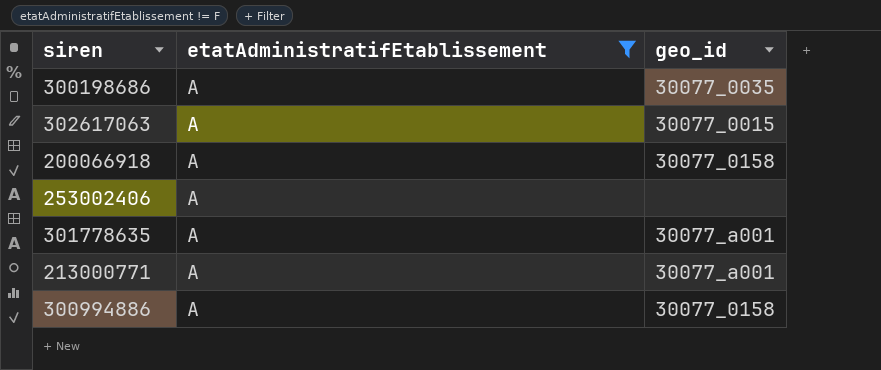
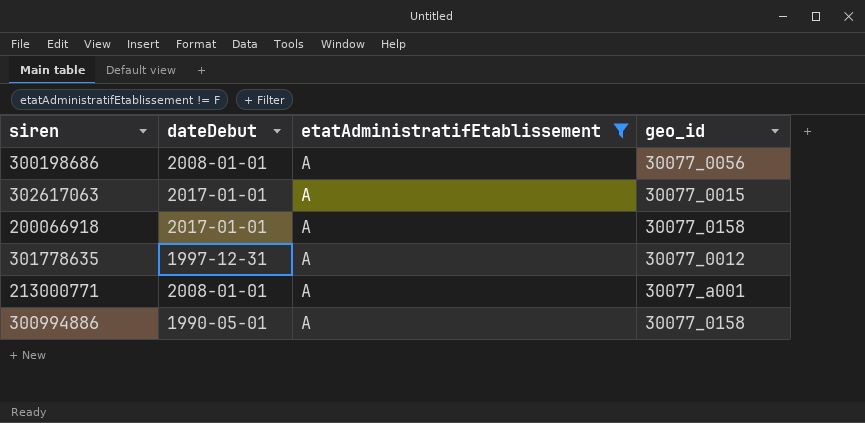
column dateDebut | position: none -> 2
row 253002406: A | none -> none
300198686 | geo_id: 30077_0035 -> 30077_0056
301778635 | geo_id: 30077_a001 -> 30077_0012

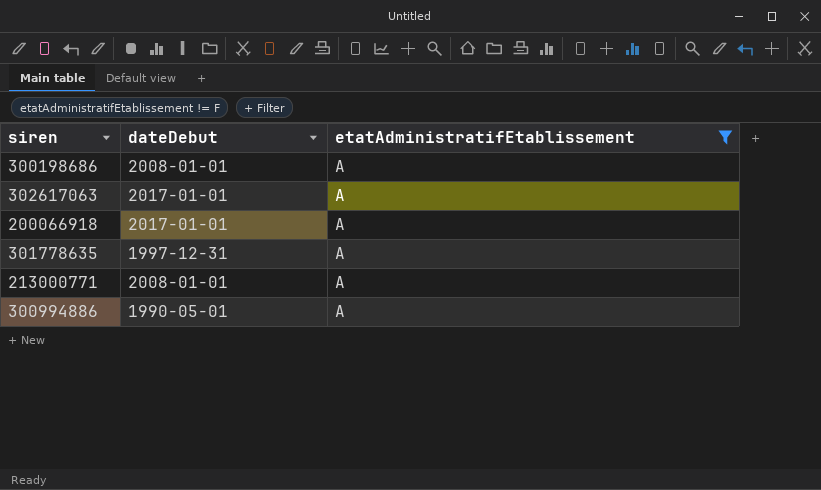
column geo_id | position: 4 -> none

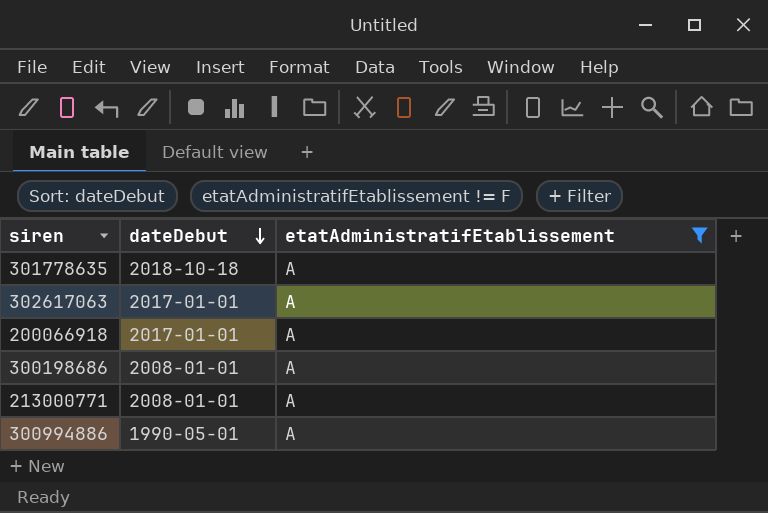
row order: none -> dateDebut descending
301778635 | dateDebut: 1997-12-31 -> 2018-10-18

